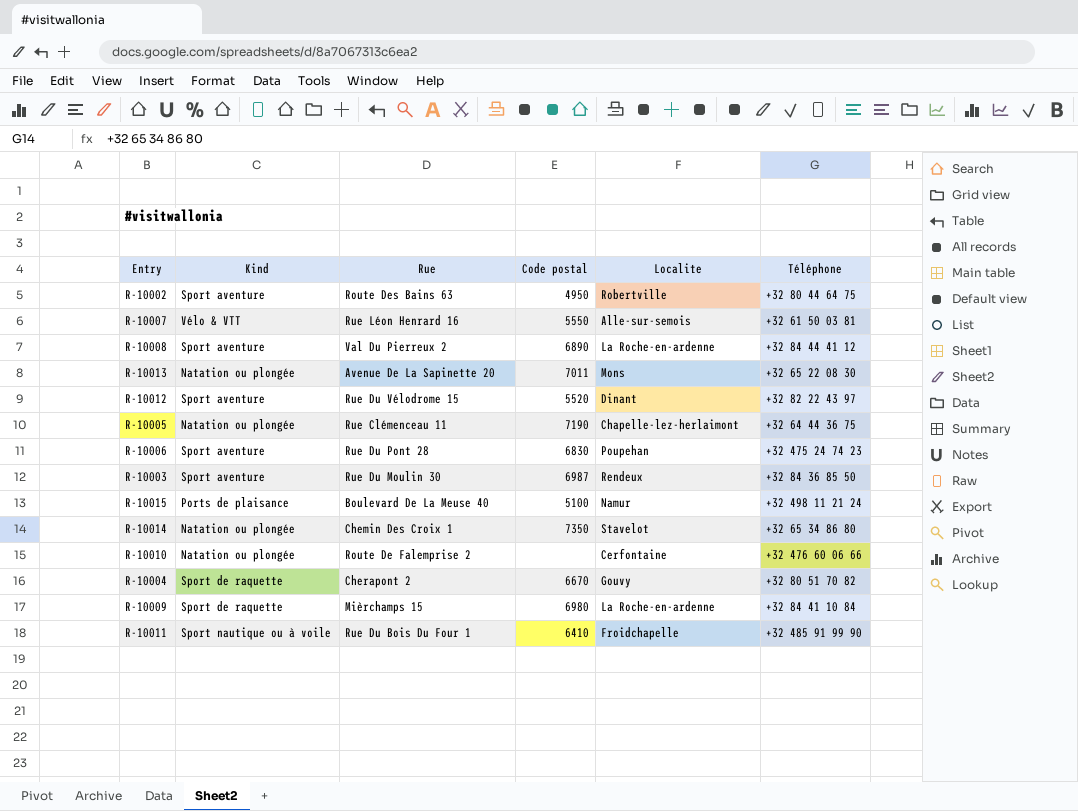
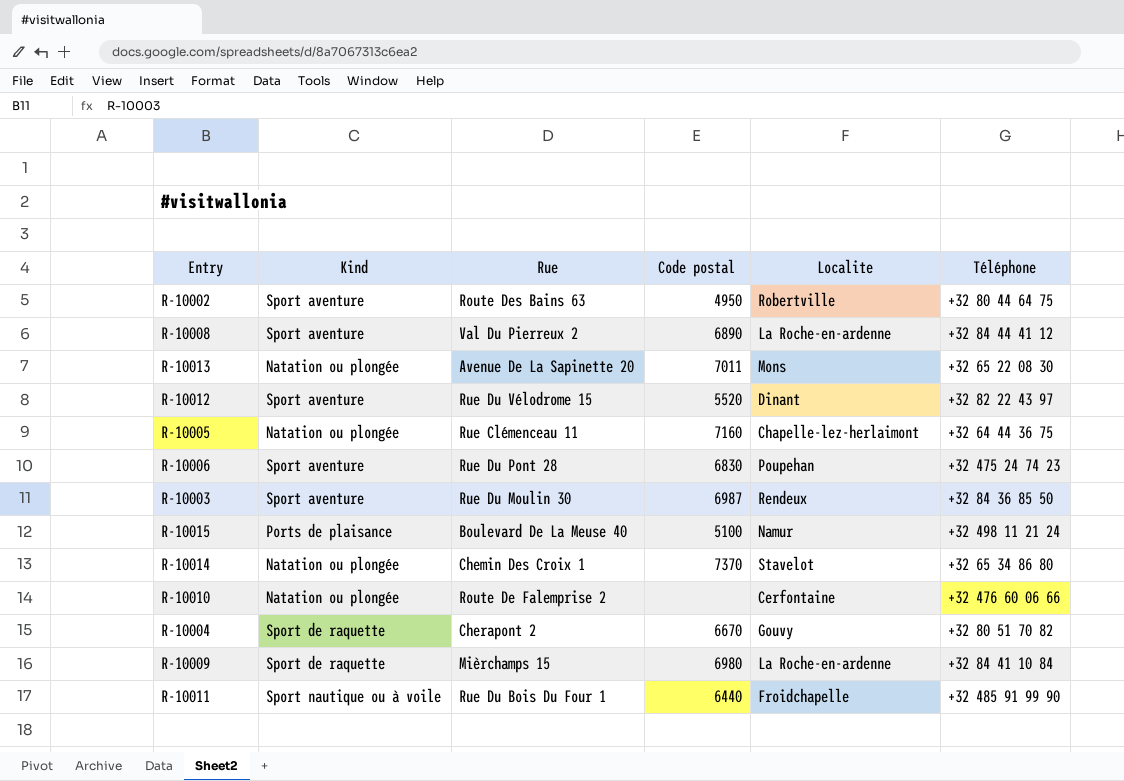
row R-10007: Vélo & VTT | Rue Léon Henrard 16 | 5550 | Alle-sur-semois | +32 61 50 03 81 -> none
R-10005 | Code postal: 7190 -> 7160
R-10014 | Code postal: 7350 -> 7370
R-10011 | Code postal: 6410 -> 6440

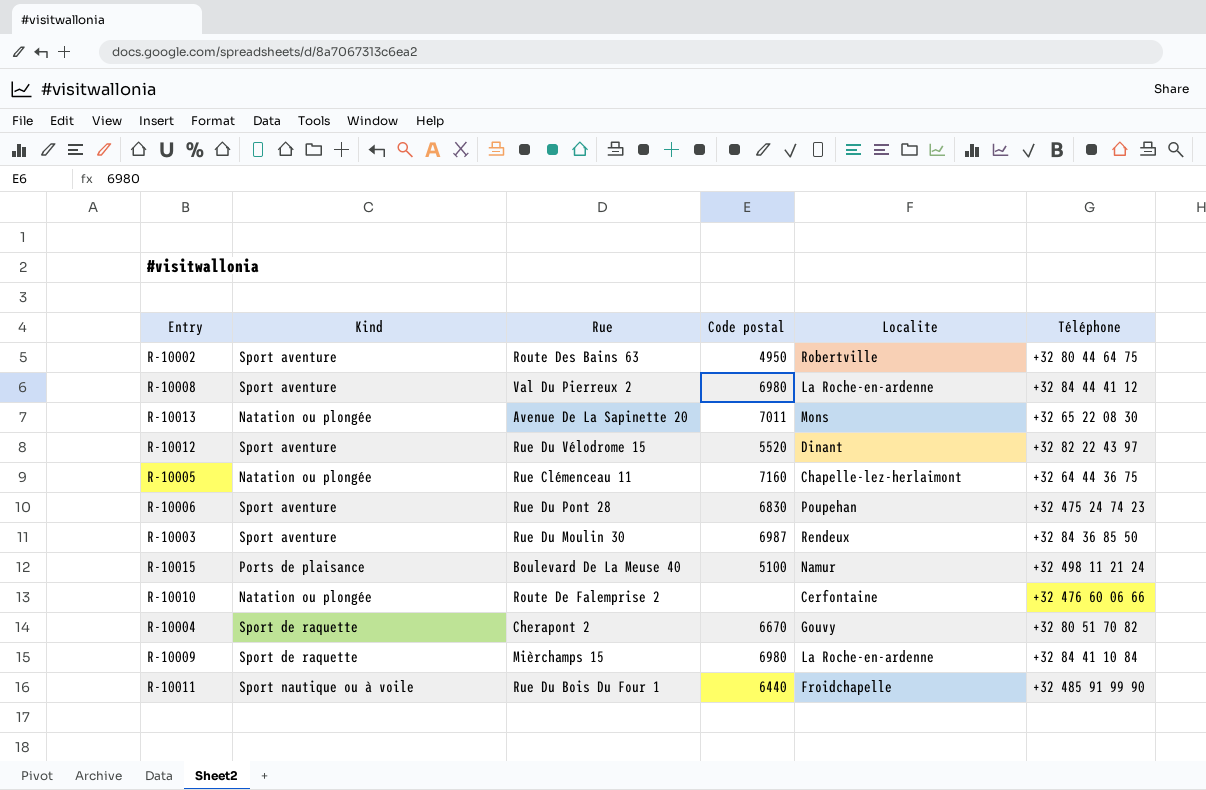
row R-10014: Natation ou plongée | Chemin Des Croix 1 | 7370 | Stavelot | +32 65 34 86 80 -> none
R-10008 | Code postal: 6890 -> 6980

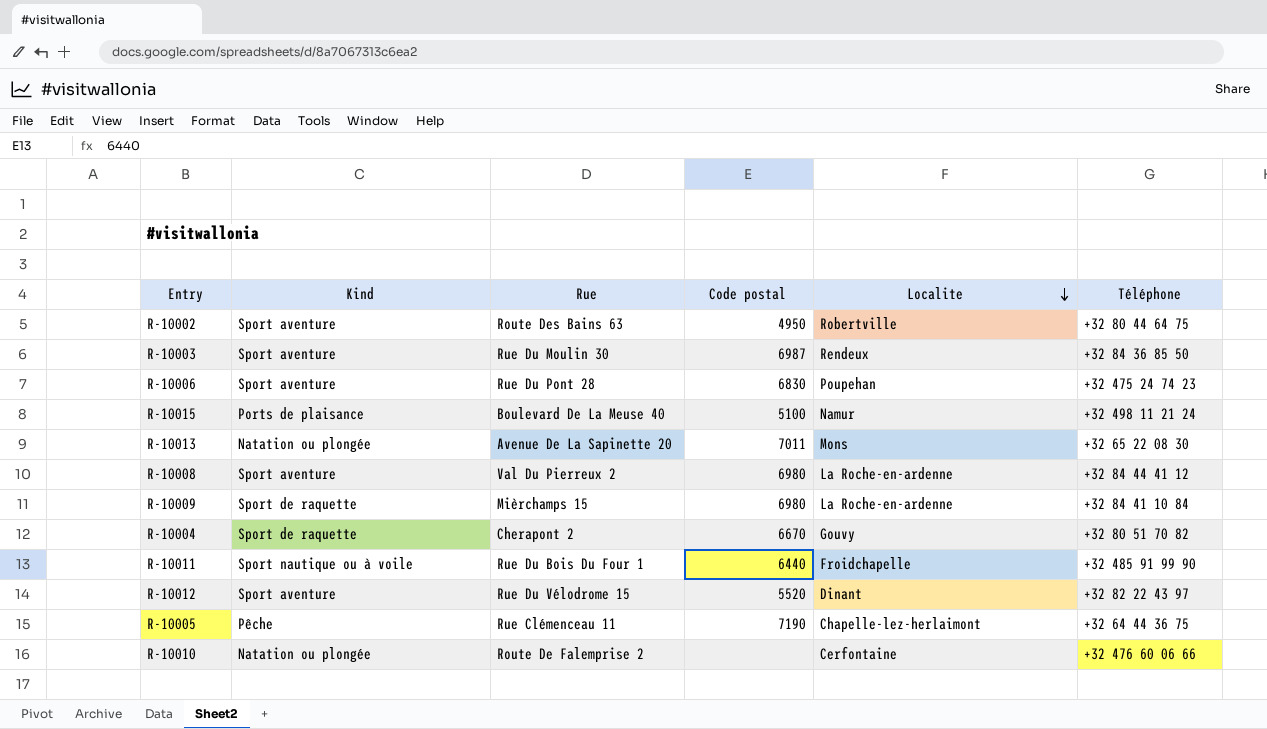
row order: none -> Localite descending
R-10005 | Kind: Natation ou plongée -> Pêche
R-10005 | Code postal: 7160 -> 7190

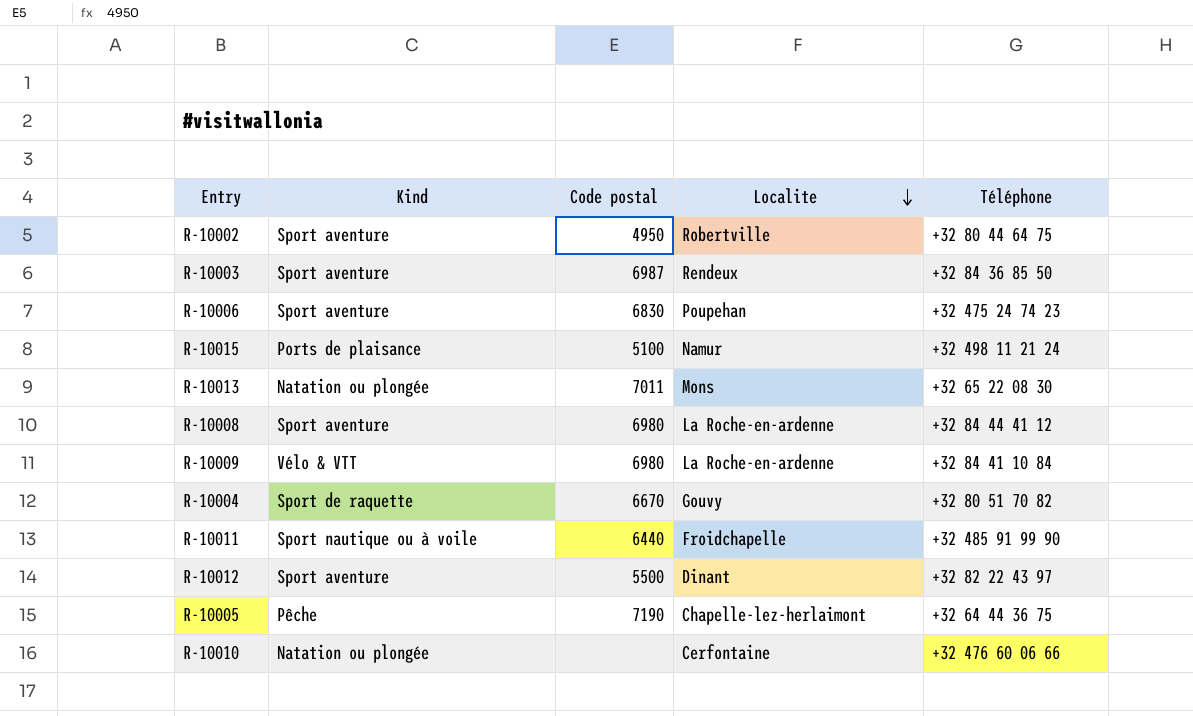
column Rue | position: 3 -> none
R-10009 | Kind: Sport de raquette -> Vélo & VTT
R-10012 | Code postal: 5520 -> 5500

